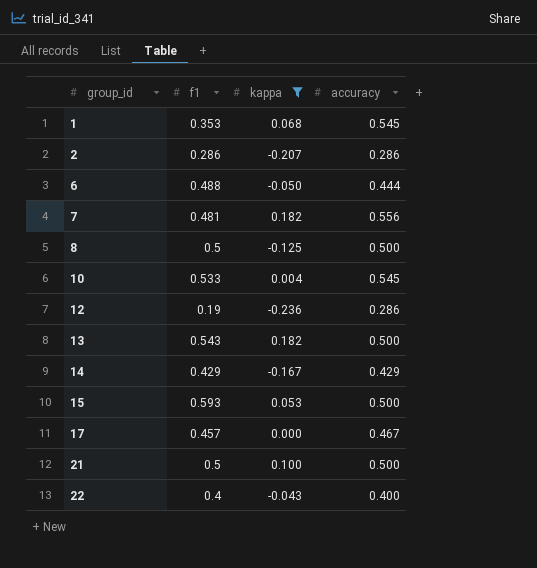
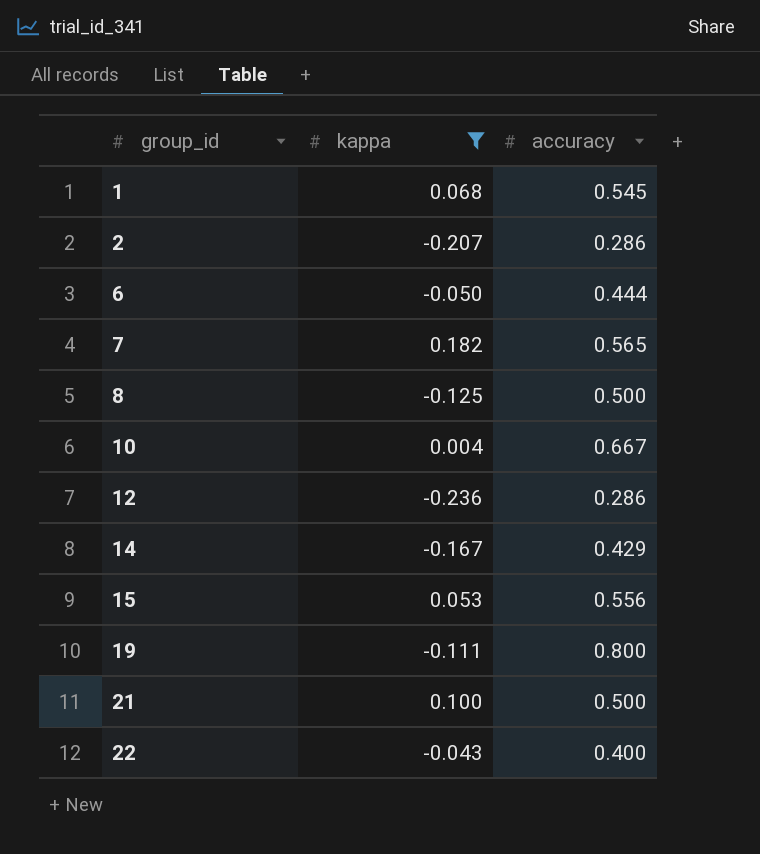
column f1 | position: 2 -> none
row 13: 0.543 | 0.182 | 0.500 -> none
row 17: 0.457 | 0.000 | 0.467 -> none
7 | accuracy: 0.556 -> 0.565
10 | accuracy: 0.545 -> 0.667
15 | accuracy: 0.500 -> 0.556
row 19: none -> -0.111 | 0.800

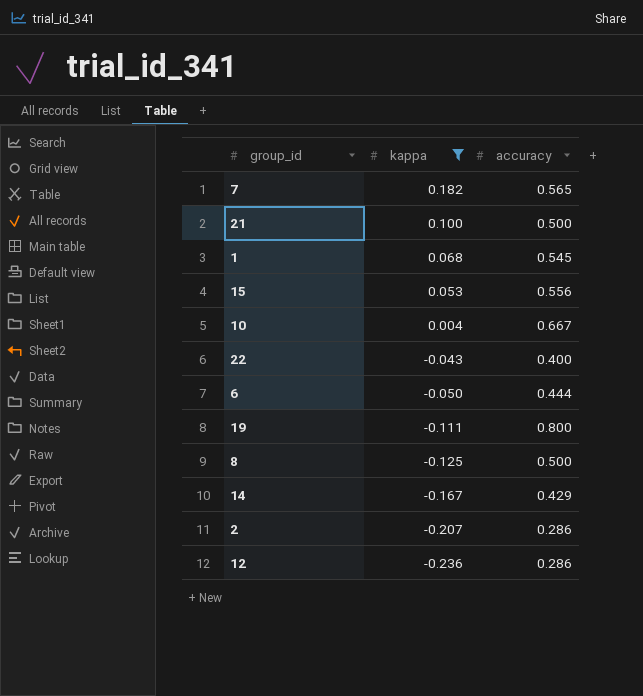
row order: group_id ascending -> kappa descending

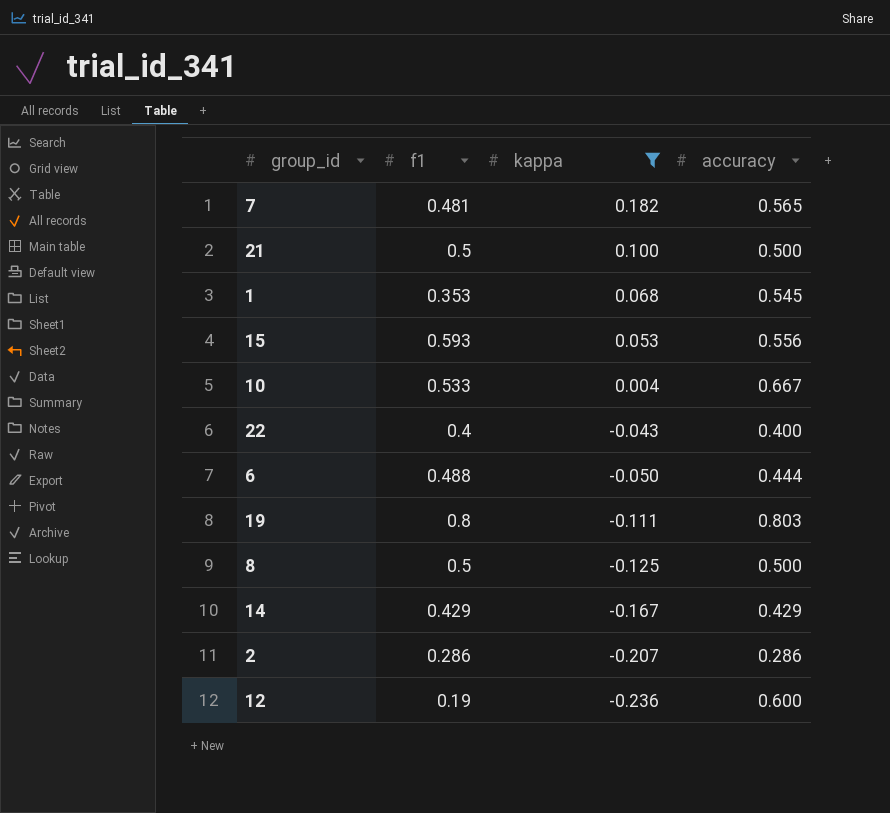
column f1 | position: none -> 2
19 | accuracy: 0.800 -> 0.803
12 | accuracy: 0.286 -> 0.600

